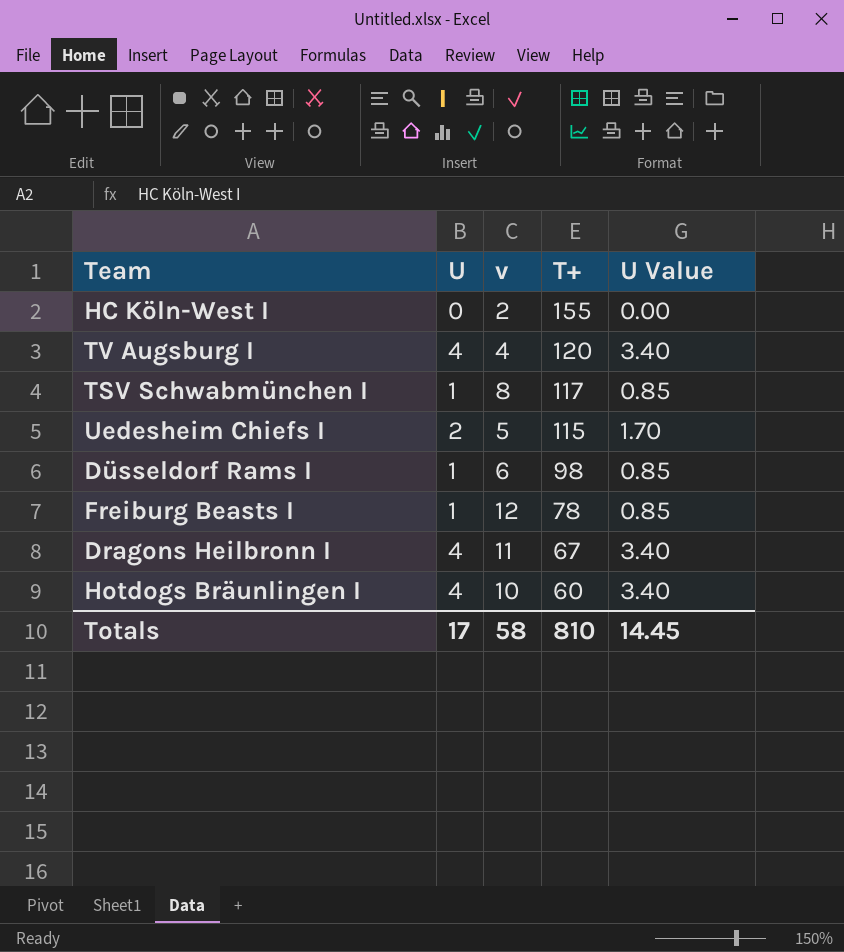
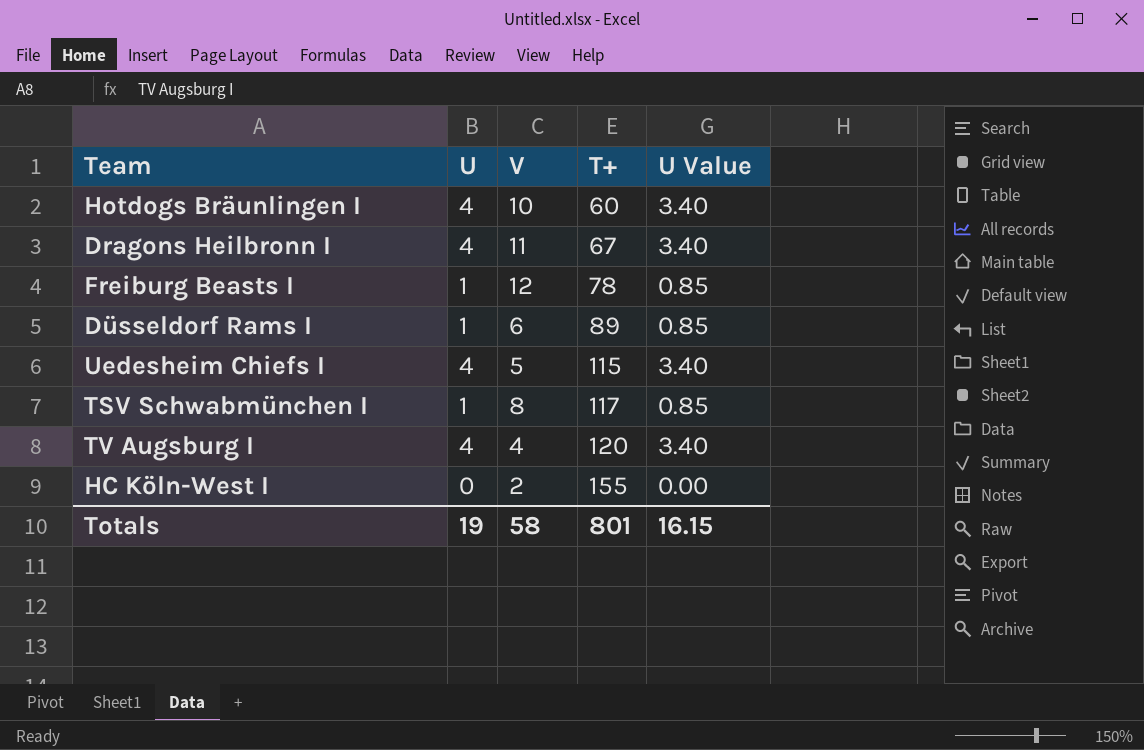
row order: T+ descending -> T+ ascending
column name: v -> V
Düsseldorf Rams I | T+: 98 -> 89
Uedesheim Chiefs I | U: 2 -> 4
Uedesheim Chiefs I | U Value: 1.70 -> 3.40
Totals | U: 17 -> 19
Totals | T+: 810 -> 801
Totals | U Value: 14.45 -> 16.15

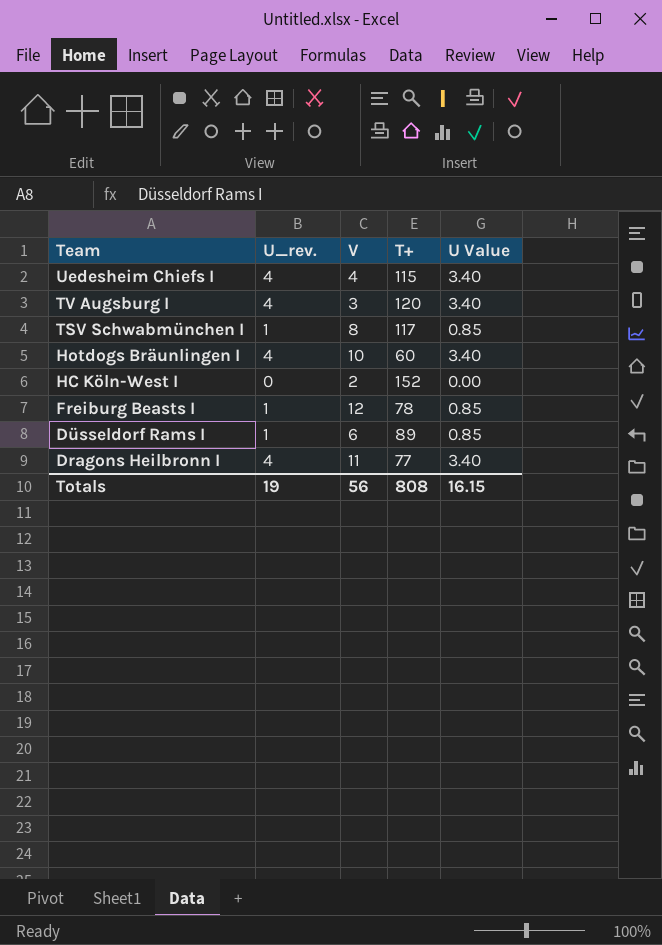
row order: T+ ascending -> Team descending
column name: U -> U_rev.
Uedesheim Chiefs I | V: 5 -> 4
TV Augsburg I | V: 4 -> 3
HC Köln-West I | T+: 155 -> 152
Dragons Heilbronn I | T+: 67 -> 77
Totals | V: 58 -> 56
Totals | T+: 801 -> 808

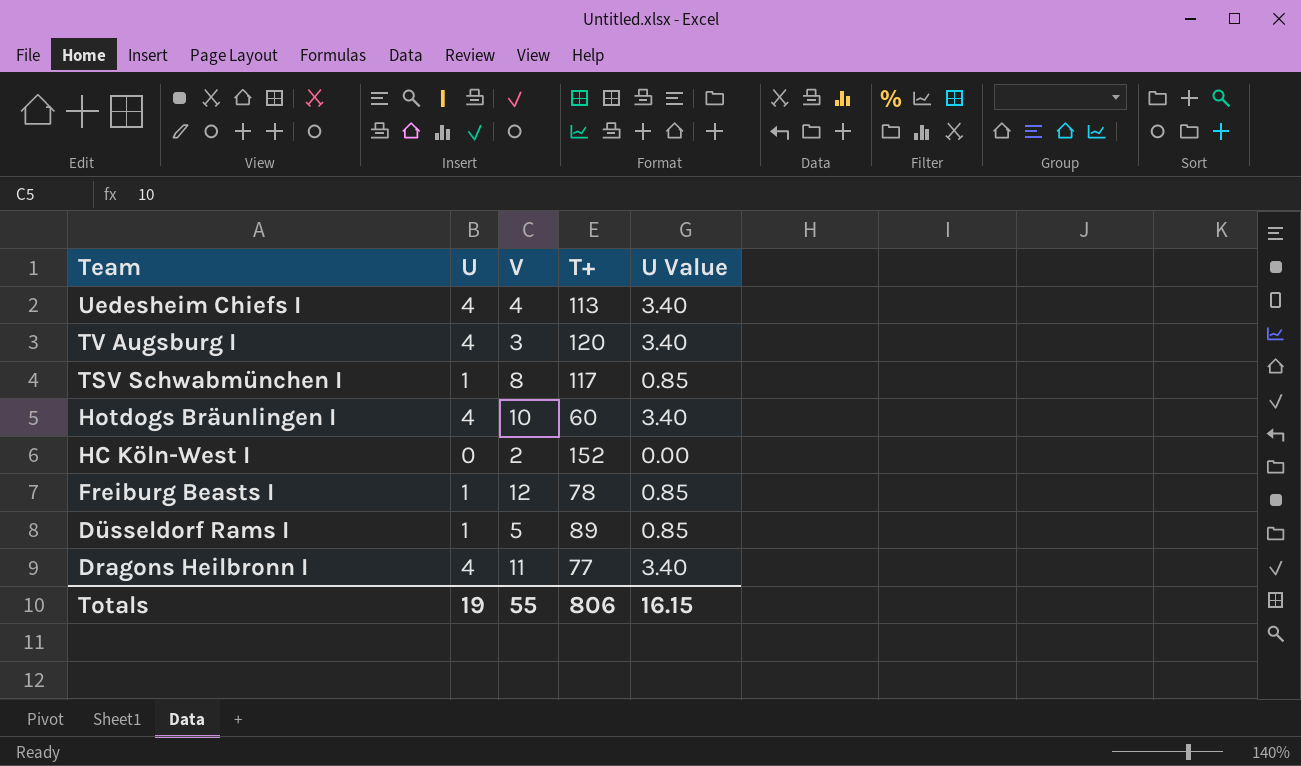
column name: U_rev. -> U
Uedesheim Chiefs I | T+: 115 -> 113
Düsseldorf Rams I | V: 6 -> 5
Totals | V: 56 -> 55
Totals | T+: 808 -> 806

